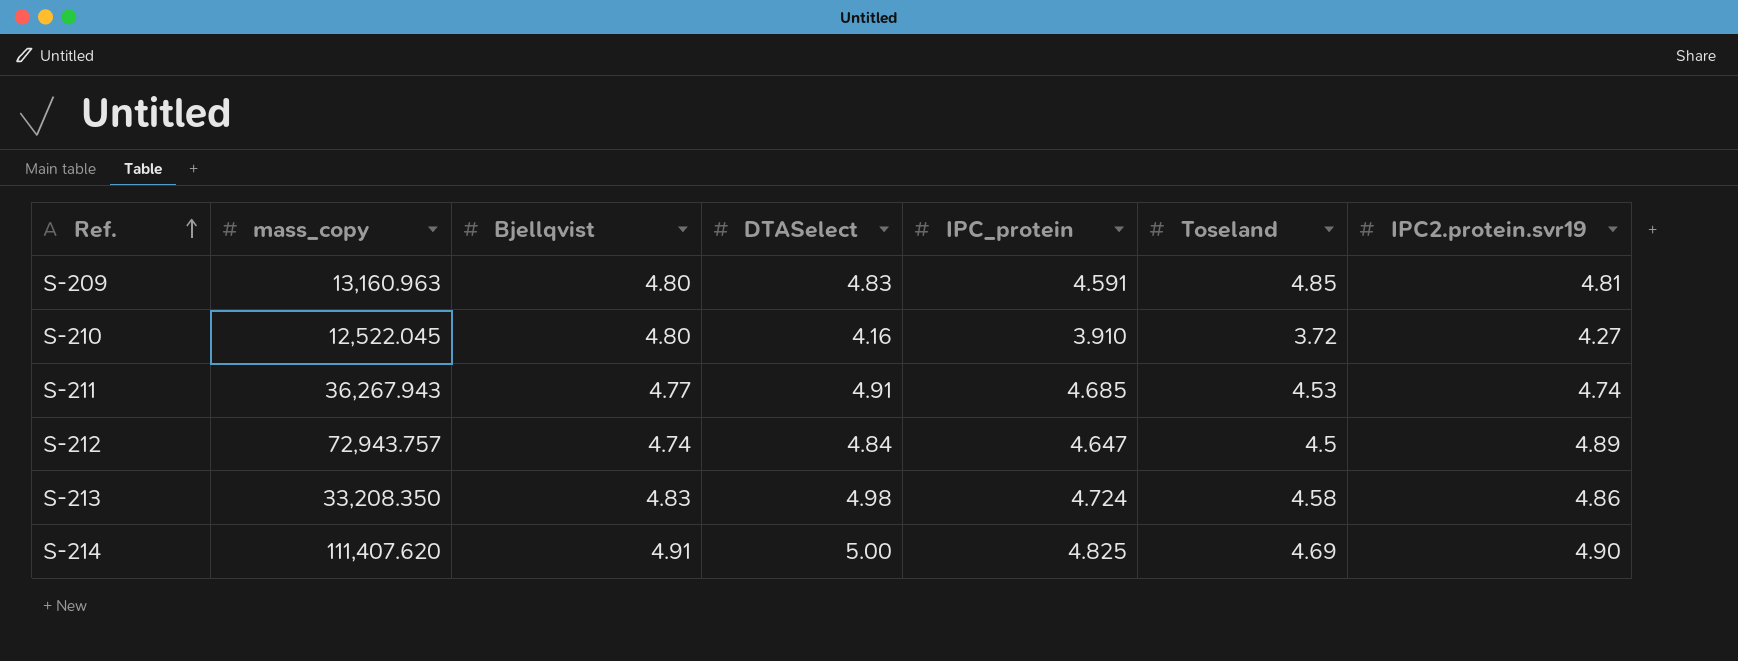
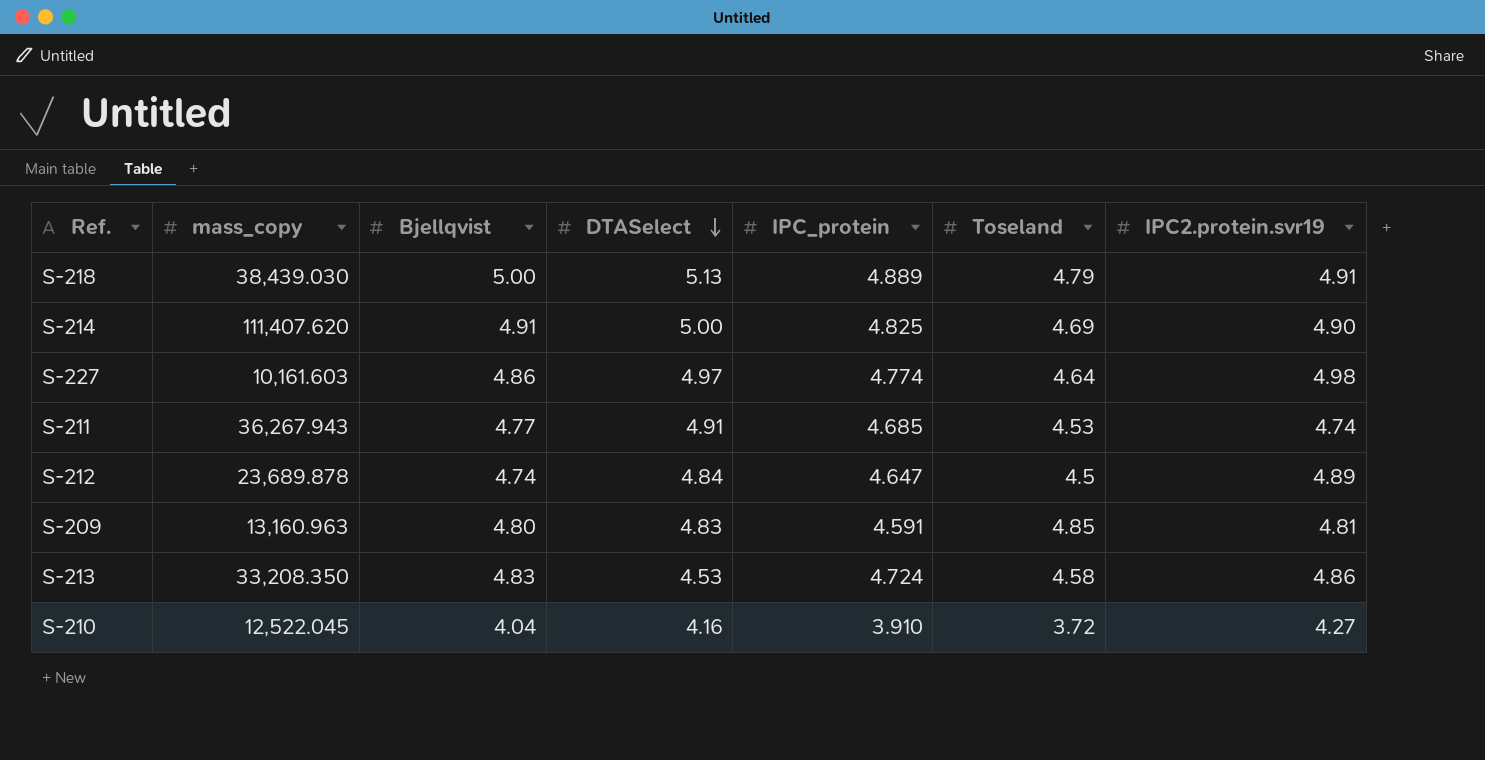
row order: Ref. ascending -> DTASelect descending
row S-218: none -> 38,439.030 | 5.00 | 5.13 | 4.889 | 4.79 | 4.91
row S-227: none -> 10,161.603 | 4.86 | 4.97 | 4.774 | 4.64 | 4.98
S-212 | mass_copy: 72,943.757 -> 23,689.878
S-213 | DTASelect: 4.98 -> 4.53
S-210 | Bjellqvist: 4.80 -> 4.04

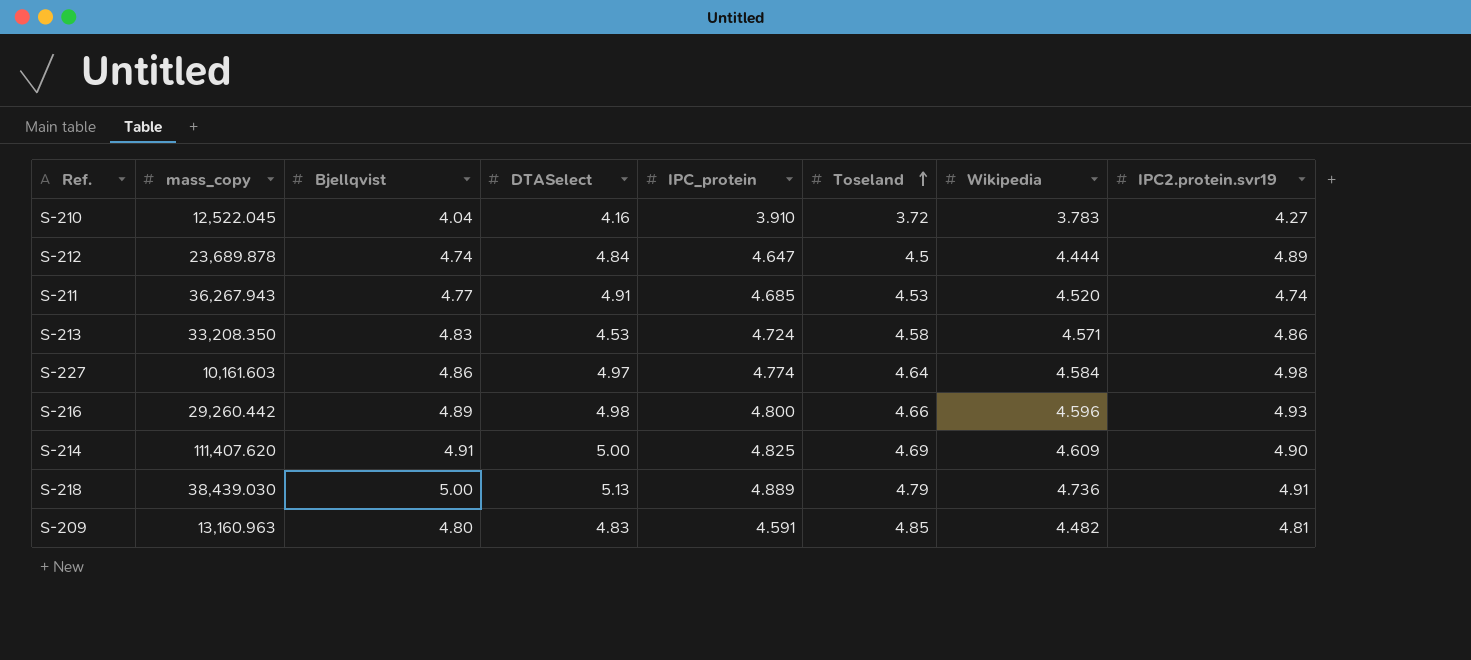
row order: DTASelect descending -> Toseland ascending
column Wikipedia | position: none -> 7
row S-216: none -> 29,260.442 | 4.89 | 4.98 | 4.800 | 4.66 | 4.596 | 4.93

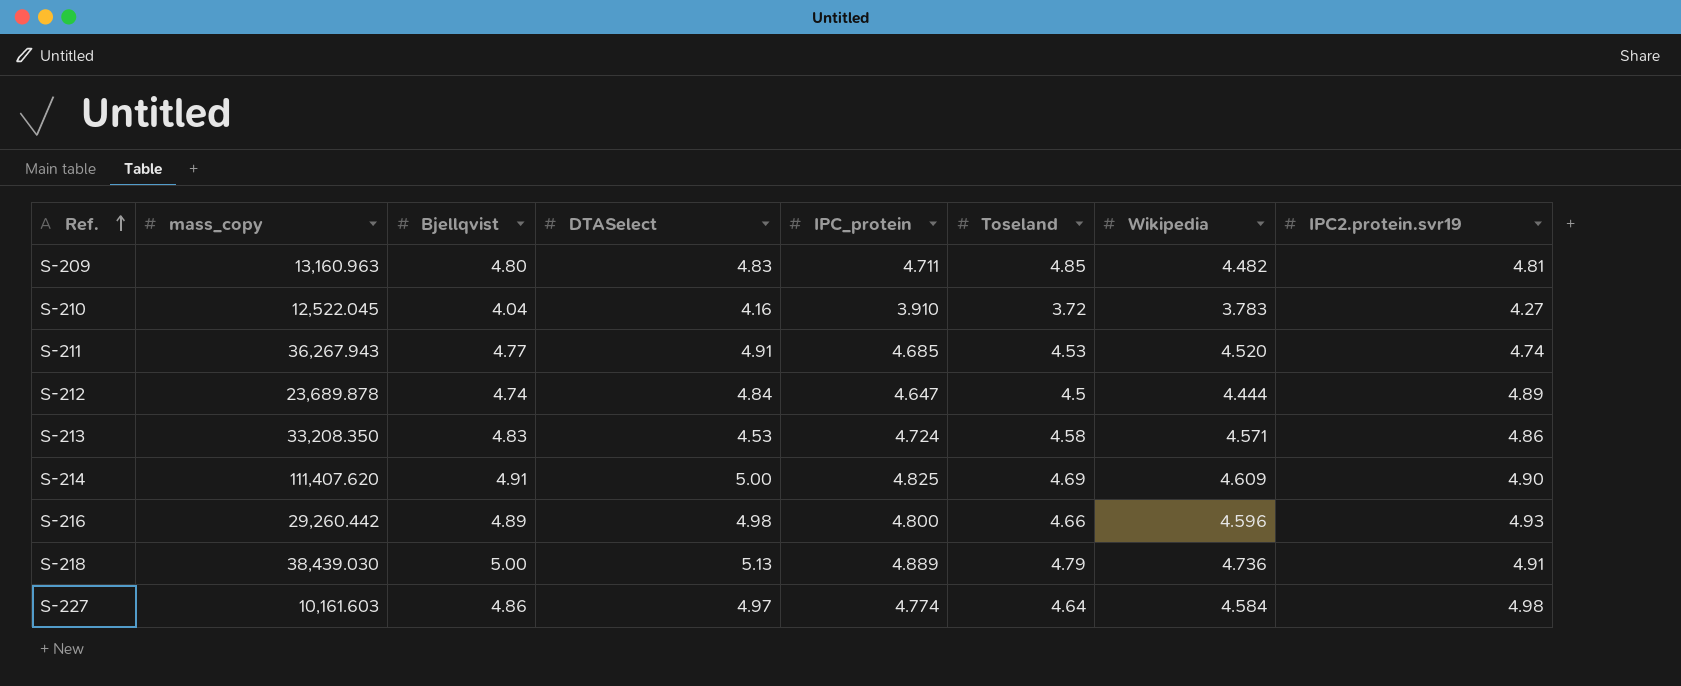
row order: Toseland ascending -> Ref. ascending
S-209 | IPC_protein: 4.591 -> 4.711

